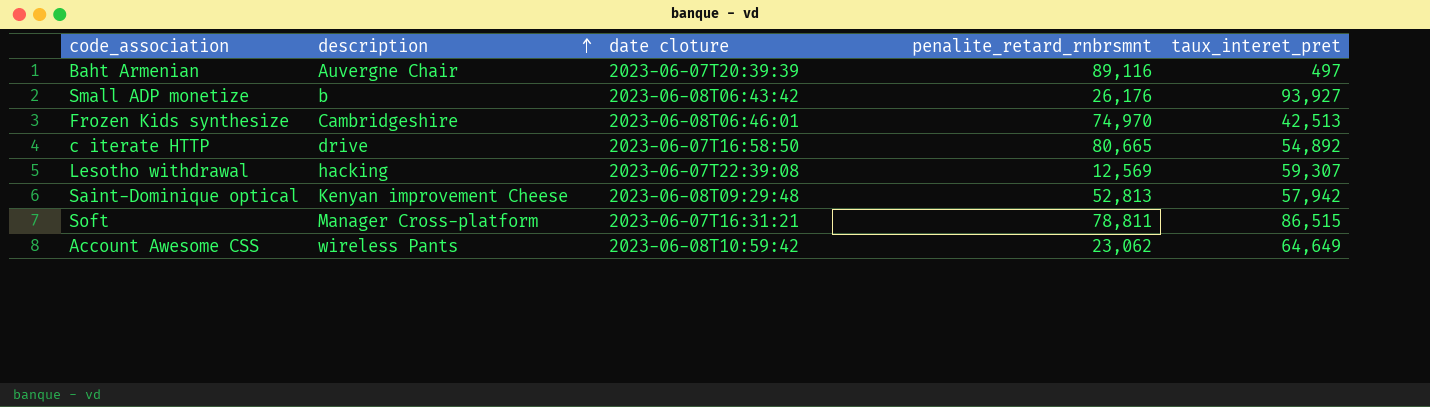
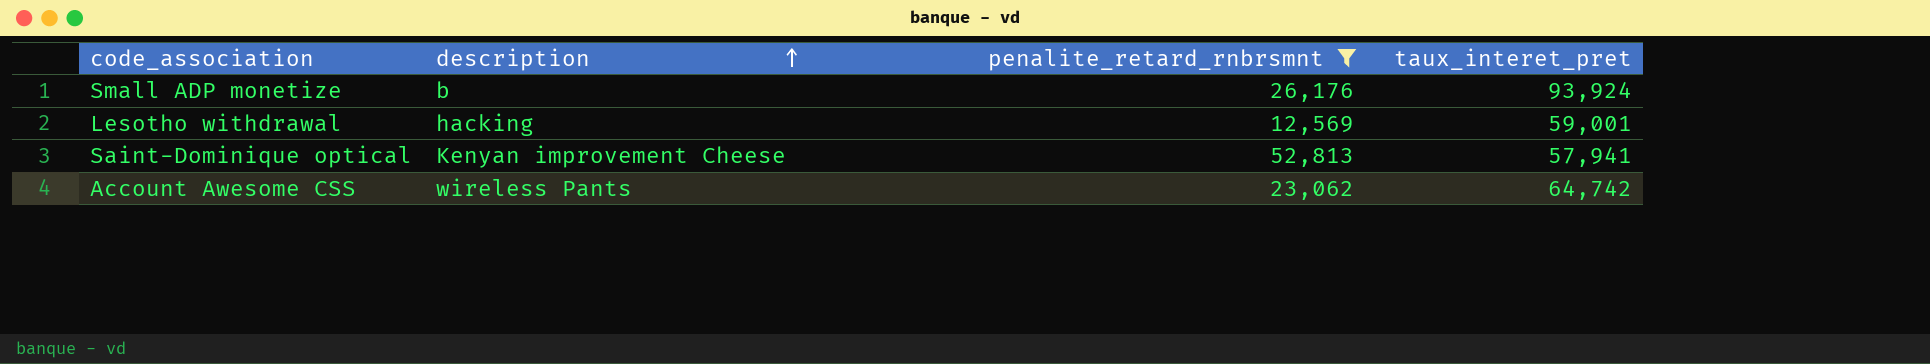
filter: none -> penalite_retard_rnbrsmnt <= 52,813
column date cloture | position: 3 -> none
Small ADP monetize | taux_interet_pret: 93,927 -> 93,924
Lesotho withdrawal | taux_interet_pret: 59,307 -> 59,001
Saint-Dominique optical | taux_interet_pret: 57,942 -> 57,941
Account Awesome CSS | taux_interet_pret: 64,649 -> 64,742

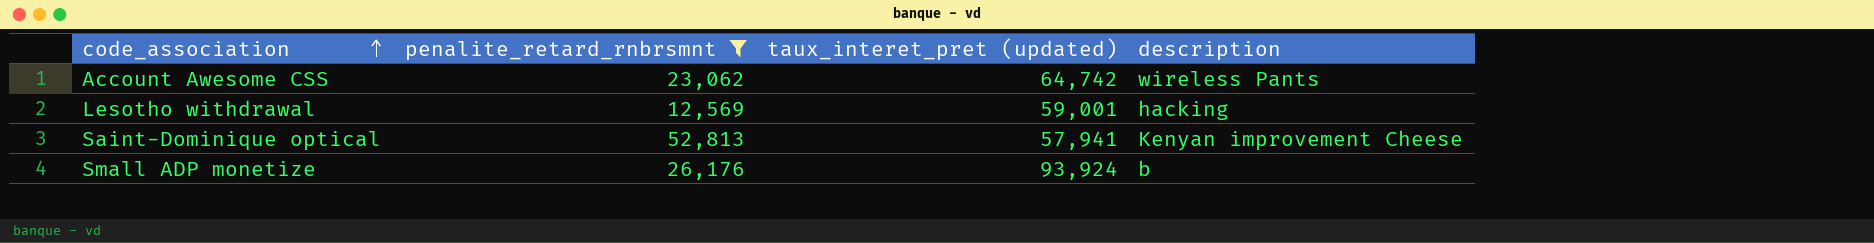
row order: description ascending -> code_association ascending
column name: taux_interet_pret -> taux_interet_pret (updated)
column description | position: 2 -> 4

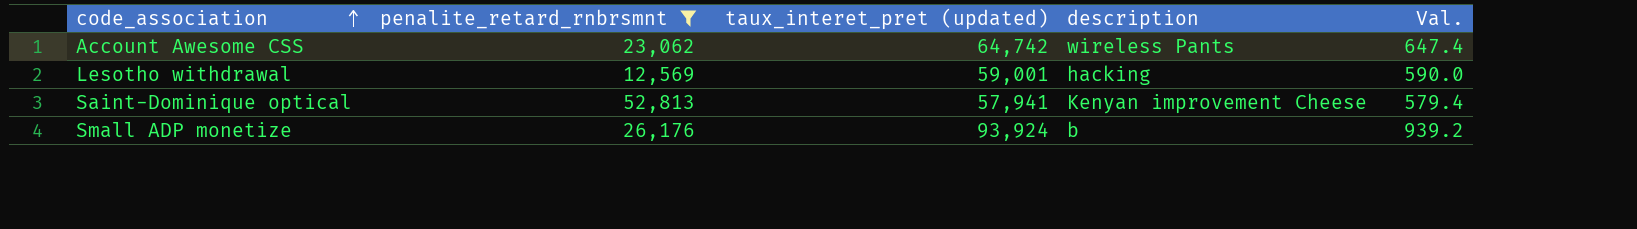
column Val. | formula: none -> [taux_interet_pret (updated)] * 0.01

